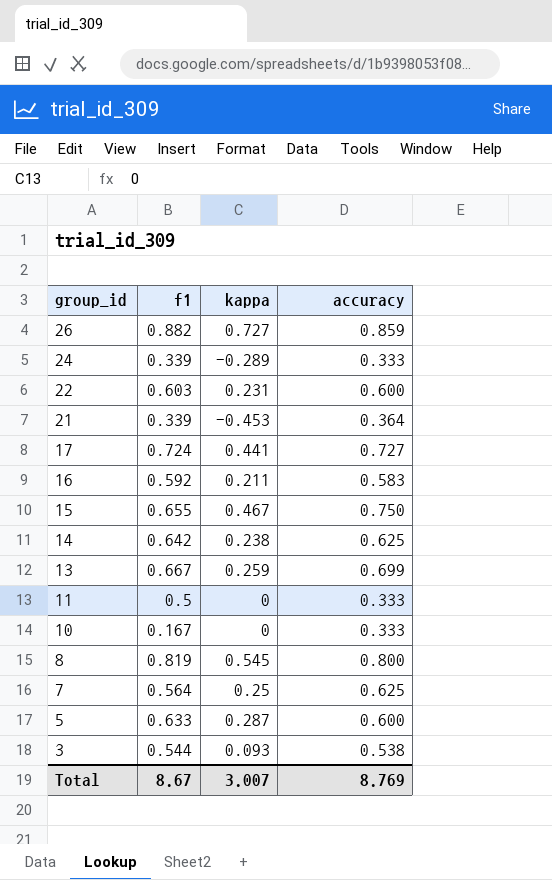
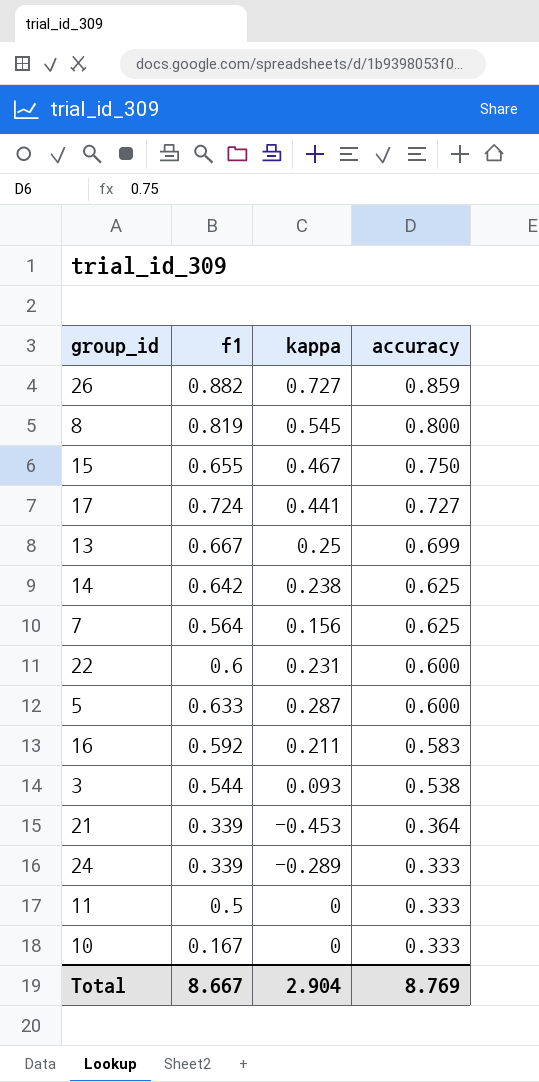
row order: group_id descending -> accuracy descending
13 | kappa: 0.259 -> 0.25
7 | kappa: 0.25 -> 0.156
22 | f1: 0.603 -> 0.6
Total | f1: 8.67 -> 8.667
Total | kappa: 3.007 -> 2.904

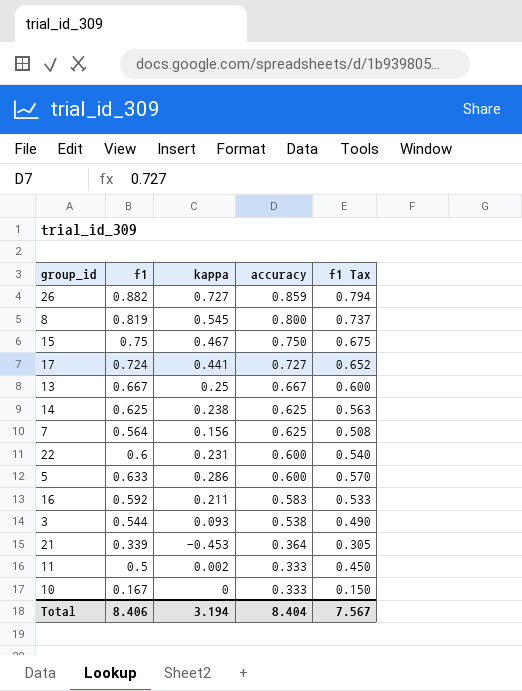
column f1 Tax | formula: none -> [f1] * 0.9
row 24: 0.339 | -0.289 | 0.333 -> none
15 | f1: 0.655 -> 0.75
13 | accuracy: 0.699 -> 0.667
14 | f1: 0.642 -> 0.625
5 | kappa: 0.287 -> 0.286
11 | kappa: 0 -> 0.002
Total | f1: 8.667 -> 8.406
Total | kappa: 2.904 -> 3.194
Total | accuracy: 8.769 -> 8.404

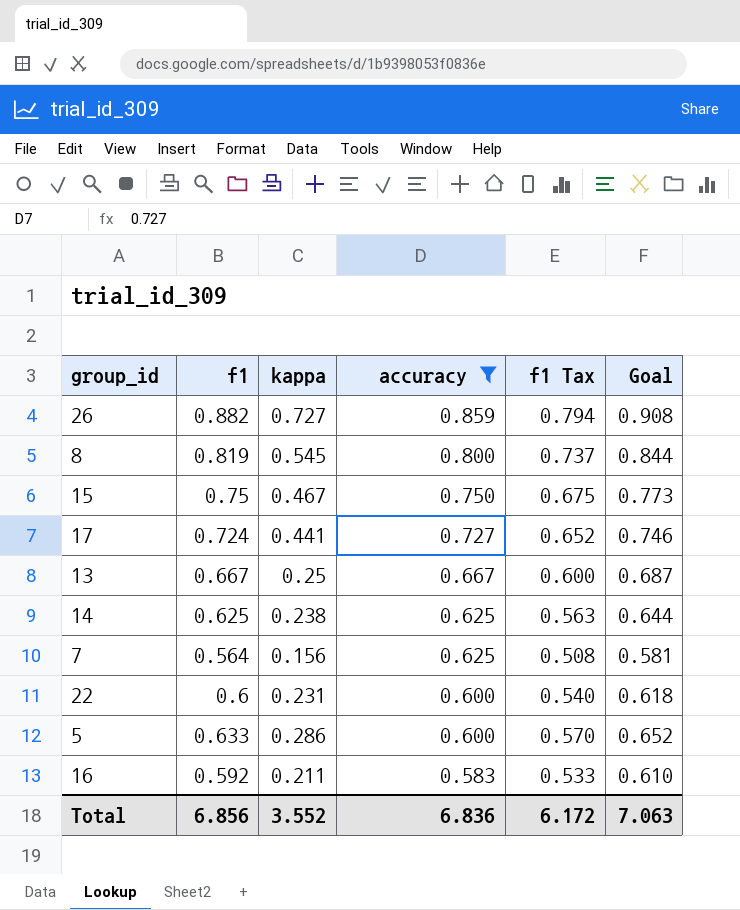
filter: none -> accuracy >= 0.583
column Goal | formula: none -> [f1] * 1.03
Total | f1: 8.406 -> 6.856
Total | kappa: 3.194 -> 3.552
Total | accuracy: 8.404 -> 6.836
Total | f1 Tax: 7.567 -> 6.172

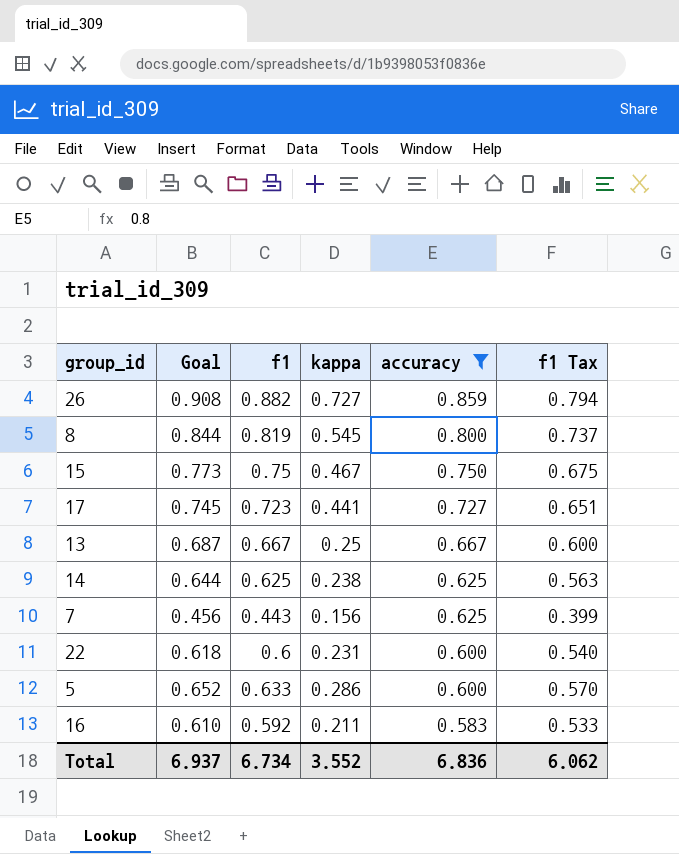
column Goal | position: 6 -> 2
17 | Goal: 0.746 -> 0.745
17 | f1: 0.724 -> 0.723
17 | f1 Tax: 0.652 -> 0.651
7 | Goal: 0.581 -> 0.456
7 | f1: 0.564 -> 0.443
7 | f1 Tax: 0.508 -> 0.399
Total | Goal: 7.063 -> 6.937
Total | f1: 6.856 -> 6.734
Total | f1 Tax: 6.172 -> 6.062

